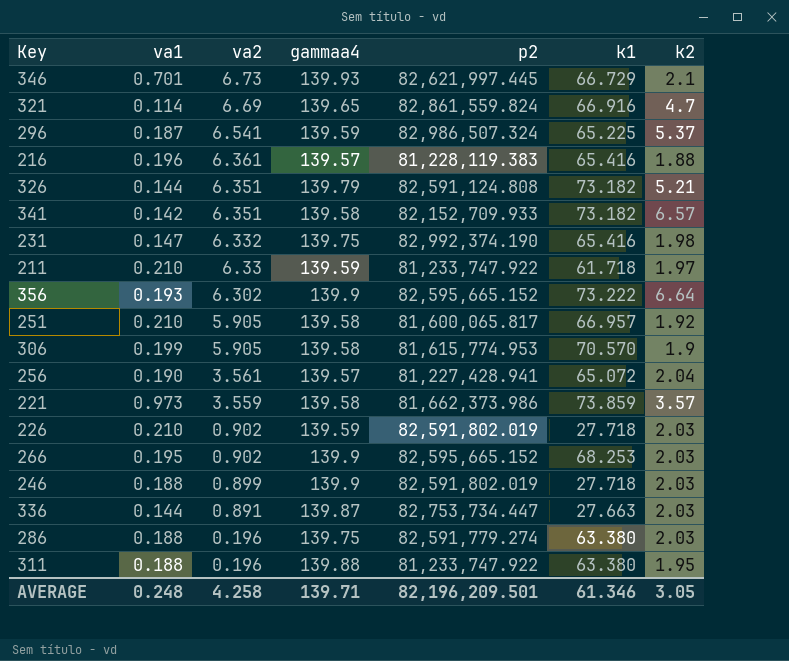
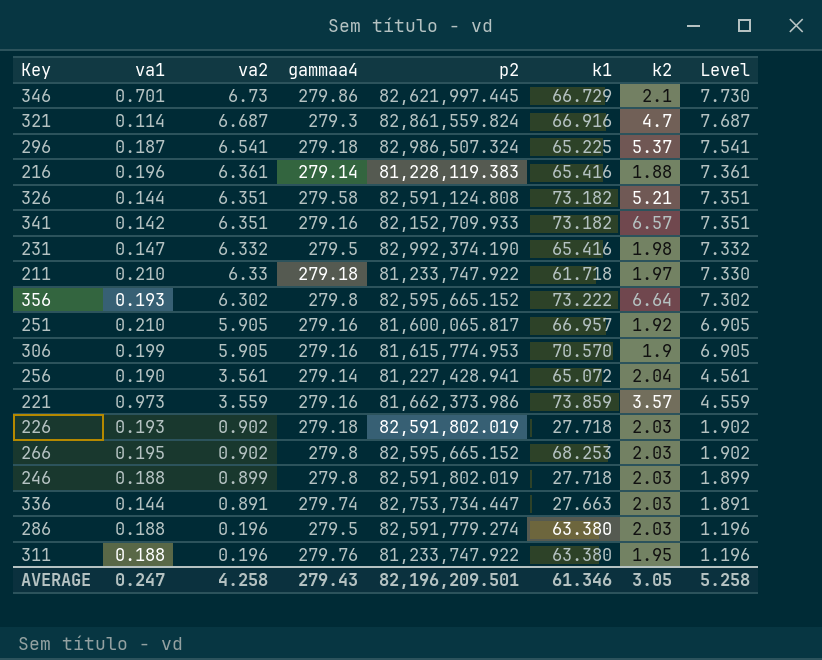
column Level | formula: none -> [va2] + 1
346 | gammaa4: 139.93 -> 279.86
321 | va2: 6.69 -> 6.687
321 | gammaa4: 139.65 -> 279.3
296 | gammaa4: 139.59 -> 279.18
216 | gammaa4: 139.57 -> 279.14
326 | gammaa4: 139.79 -> 279.58
341 | gammaa4: 139.58 -> 279.16
231 | gammaa4: 139.75 -> 279.5
211 | gammaa4: 139.59 -> 279.18
356 | gammaa4: 139.9 -> 279.8
251 | gammaa4: 139.58 -> 279.16
306 | gammaa4: 139.58 -> 279.16
256 | gammaa4: 139.57 -> 279.14
221 | gammaa4: 139.58 -> 279.16
226 | va1: 0.210 -> 0.193
226 | gammaa4: 139.59 -> 279.18
266 | gammaa4: 139.9 -> 279.8
246 | gammaa4: 139.9 -> 279.8
336 | gammaa4: 139.87 -> 279.74
286 | gammaa4: 139.75 -> 279.5
311 | gammaa4: 139.88 -> 279.76
AVERAGE | va1: 0.248 -> 0.247
AVERAGE | gammaa4: 139.71 -> 279.43

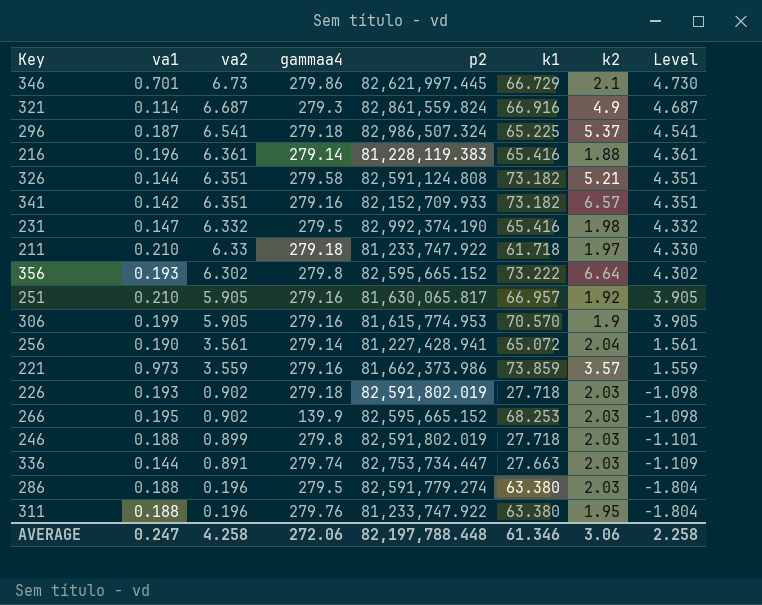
column Level | formula: [va2] + 1 -> [va2] - 2
321 | k2: 4.7 -> 4.9
251 | p2: 81,600,065.817 -> 81,630,065.817
266 | gammaa4: 279.8 -> 139.9
AVERAGE | gammaa4: 279.43 -> 272.06
AVERAGE | p2: 82,196,209.501 -> 82,197,788.448
AVERAGE | k2: 3.05 -> 3.06
AVERAGE | Level: 5.258 -> 2.258

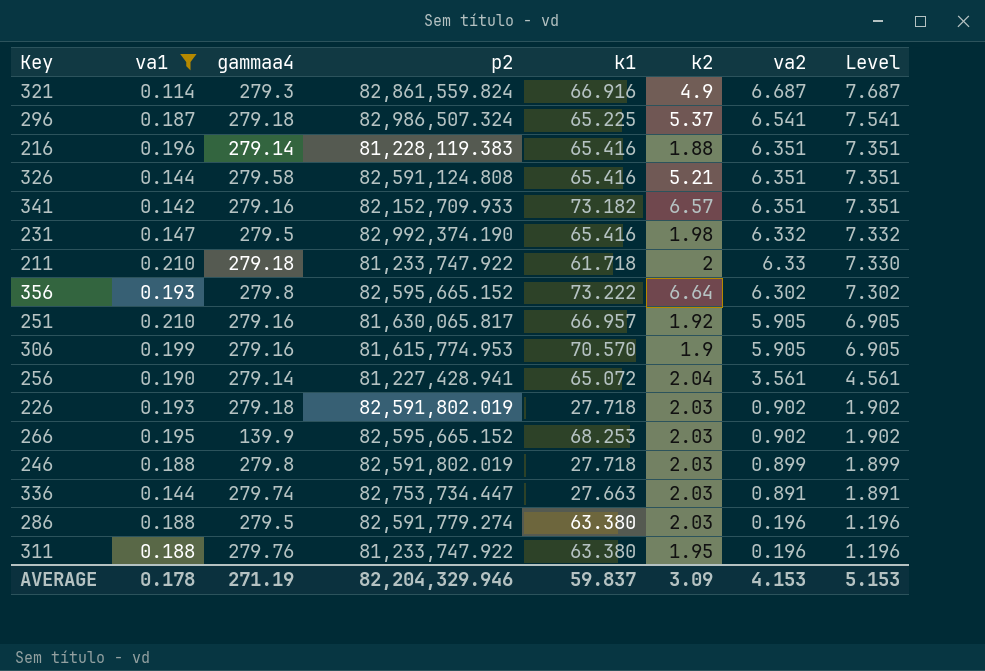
filter: none -> va1 <= 0.210
column va2 | position: 3 -> 7
column Level | formula: [va2] - 2 -> [va2] + 1
216 | va2: 6.361 -> 6.351
326 | k1: 73.182 -> 65.416
211 | k2: 1.97 -> 2
AVERAGE | va1: 0.247 -> 0.178
AVERAGE | gammaa4: 272.06 -> 271.19
AVERAGE | p2: 82,197,788.448 -> 82,204,329.946
AVERAGE | k1: 61.346 -> 59.837
AVERAGE | k2: 3.06 -> 3.09
AVERAGE | va2: 4.258 -> 4.153
AVERAGE | Level: 2.258 -> 5.153

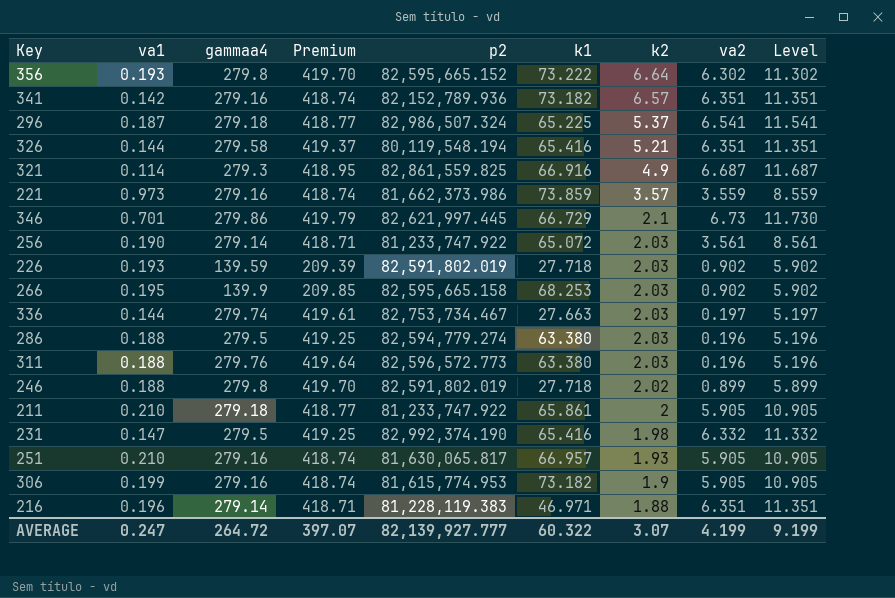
filter: va1 <= 0.210 -> none
row order: va2 descending -> k2 descending
column Premium | formula: none -> [gammaa4] * 1.5
column Level | formula: [va2] + 1 -> [va2] + 5
341 | p2: 82,152,709.933 -> 82,152,789.936
326 | p2: 82,591,124.808 -> 80,119,548.194
321 | p2: 82,861,559.824 -> 82,861,559.825
256 | p2: 81,227,428.941 -> 81,233,747.922
256 | k2: 2.04 -> 2.03
226 | gammaa4: 279.18 -> 139.59
266 | p2: 82,595,665.152 -> 82,595,665.158
336 | p2: 82,753,734.447 -> 82,753,734.467
336 | va2: 0.891 -> 0.197
286 | p2: 82,591,779.274 -> 82,594,779.274
311 | p2: 81,233,747.922 -> 82,596,572.773
311 | k2: 1.95 -> 2.03
246 | k2: 2.03 -> 2.02
211 | k1: 61.718 -> 65.861
211 | va2: 6.33 -> 5.905
251 | k2: 1.92 -> 1.93
306 | k1: 70.570 -> 73.182
216 | k1: 65.416 -> 46.971
AVERAGE | va1: 0.178 -> 0.247
AVERAGE | gammaa4: 271.19 -> 264.72
AVERAGE | p2: 82,204,329.946 -> 82,139,927.777
AVERAGE | k1: 59.837 -> 60.322
AVERAGE | k2: 3.09 -> 3.07
AVERAGE | va2: 4.153 -> 4.199
AVERAGE | Level: 5.153 -> 9.199

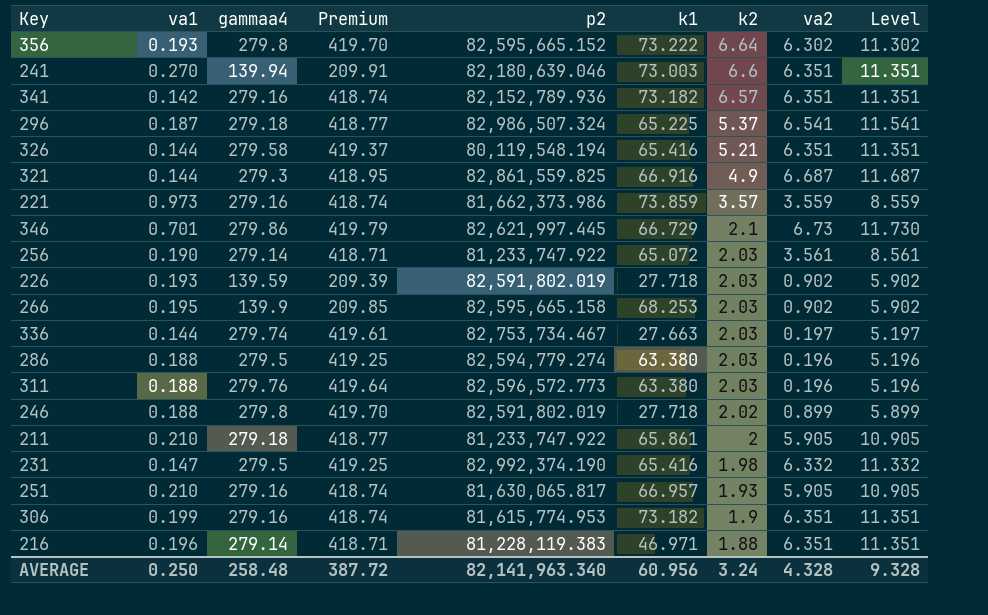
row 241: none -> 0.270 | 139.94 | 209.91 | 82,180,639.046 | 73.003 | 6.6 | 6.351 | 11.351
321 | va1: 0.114 -> 0.144
306 | va2: 5.905 -> 6.351
306 | Level: 10.905 -> 11.351
AVERAGE | va1: 0.247 -> 0.250
AVERAGE | gammaa4: 264.72 -> 258.48
AVERAGE | Premium: 397.07 -> 387.72
AVERAGE | p2: 82,139,927.777 -> 82,141,963.340
AVERAGE | k1: 60.322 -> 60.956
AVERAGE | k2: 3.07 -> 3.24
AVERAGE | va2: 4.199 -> 4.328
AVERAGE | Level: 9.199 -> 9.328

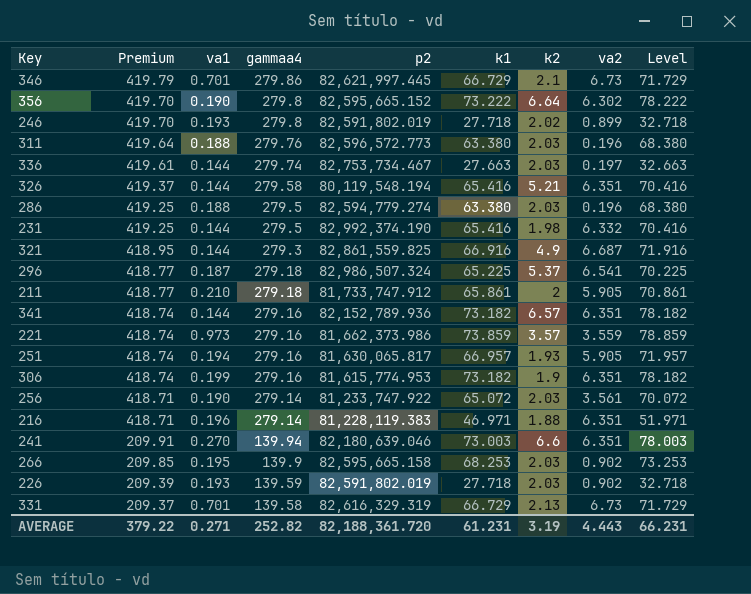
row order: k2 descending -> Premium descending
column Premium | position: 4 -> 2
column Level | formula: [va2] + 5 -> [k1] + 5
356 | va1: 0.193 -> 0.190
246 | va1: 0.188 -> 0.193
231 | va1: 0.147 -> 0.144
211 | p2: 81,233,747.922 -> 81,733,747.912
341 | va1: 0.142 -> 0.144
251 | va1: 0.210 -> 0.194
row 331: none -> 209.37 | 0.701 | 139.58 | 82,616,329.319 | 66.729 | 2.13 | 6.73 | 71.729
AVERAGE | Premium: 387.72 -> 379.22
AVERAGE | va1: 0.250 -> 0.271
AVERAGE | gammaa4: 258.48 -> 252.82
AVERAGE | p2: 82,141,963.340 -> 82,188,361.720
AVERAGE | k1: 60.956 -> 61.231
AVERAGE | k2: 3.24 -> 3.19
AVERAGE | va2: 4.328 -> 4.443
AVERAGE | Level: 9.328 -> 66.231

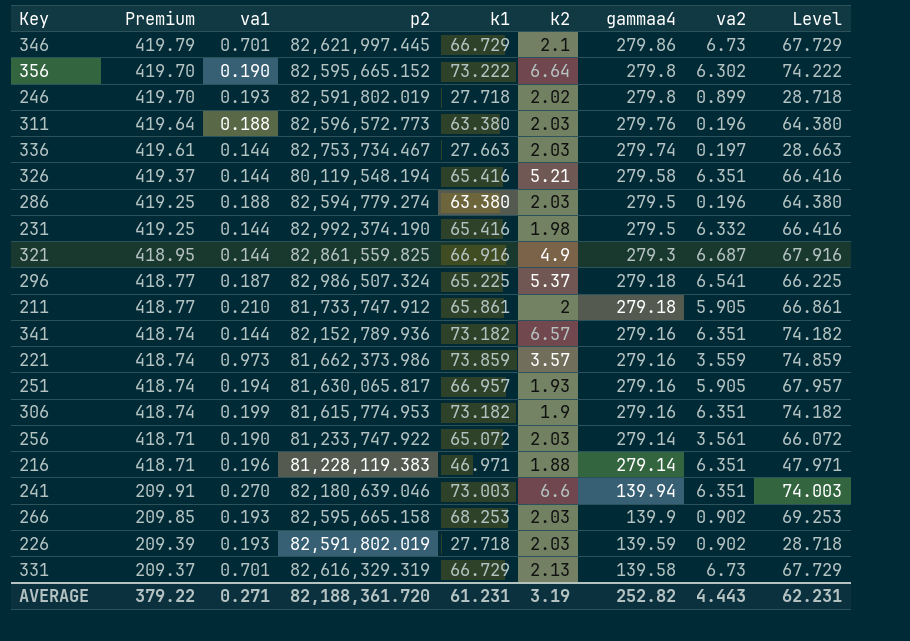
column gammaa4 | position: 4 -> 7
column Level | formula: [k1] + 5 -> [k1] + 1
266 | va1: 0.195 -> 0.193
AVERAGE | Level: 66.231 -> 62.231

